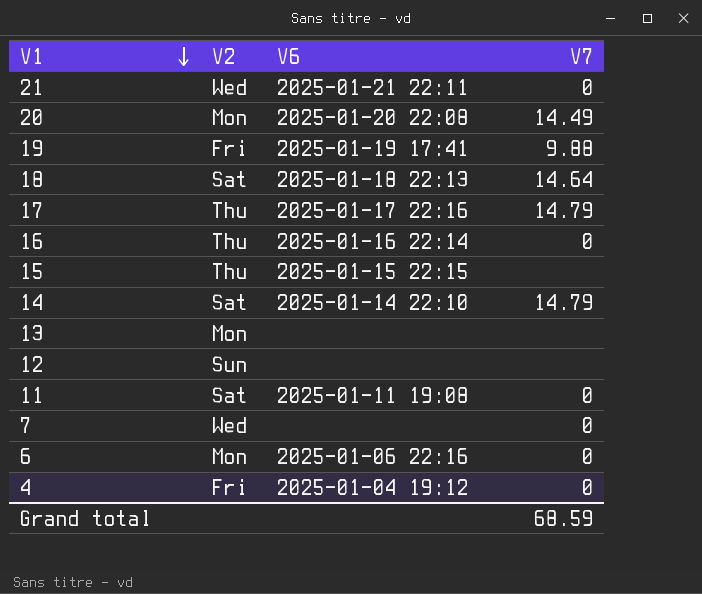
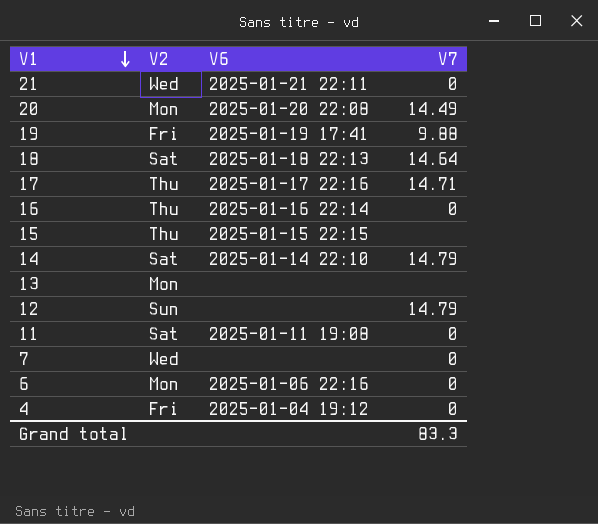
17 | V7: 14.79 -> 14.71
12 | V7: none -> 14.79
Grand total | V7: 68.59 -> 83.3

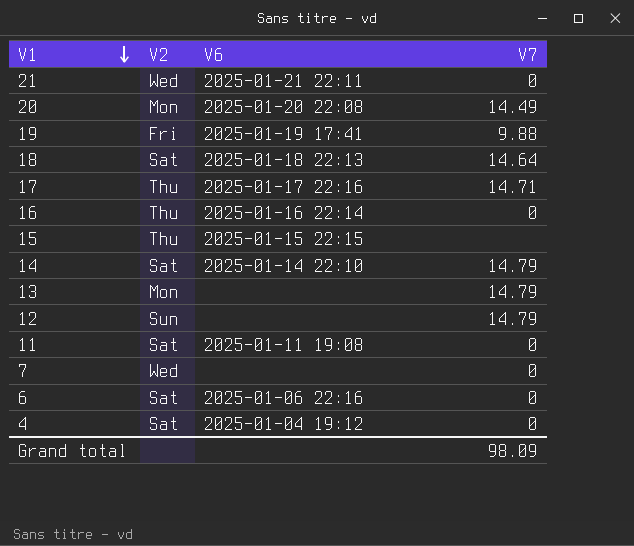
13 | V7: none -> 14.79
6 | V2: Mon -> Sat
4 | V2: Fri -> Sat
Grand total | V7: 83.3 -> 98.09

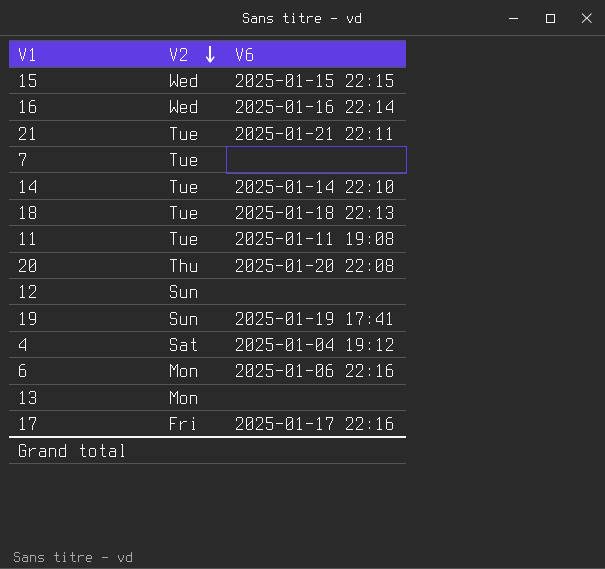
row order: V1 descending -> V2 descending
column V7 | position: 4 -> none
15 | V2: Thu -> Wed
16 | V2: Thu -> Wed
21 | V2: Wed -> Tue
7 | V2: Wed -> Tue
14 | V2: Sat -> Tue
18 | V2: Sat -> Tue
11 | V2: Sat -> Tue
20 | V2: Mon -> Thu
19 | V2: Fri -> Sun
6 | V2: Sat -> Mon
17 | V2: Thu -> Fri

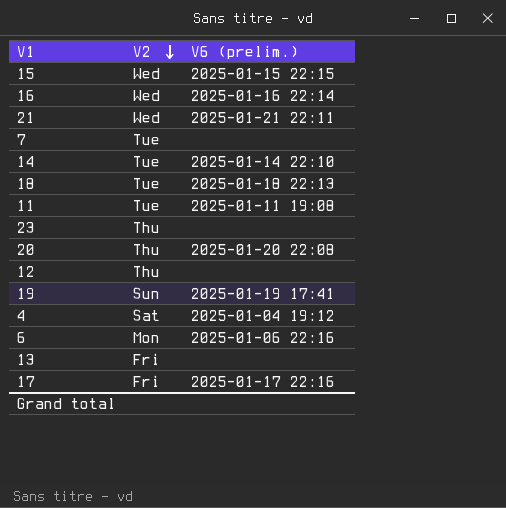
column name: V6 -> V6 (prelim.)
21 | V2: Tue -> Wed
row 23: none -> Thu | none
12 | V2: Sun -> Thu
13 | V2: Mon -> Fri

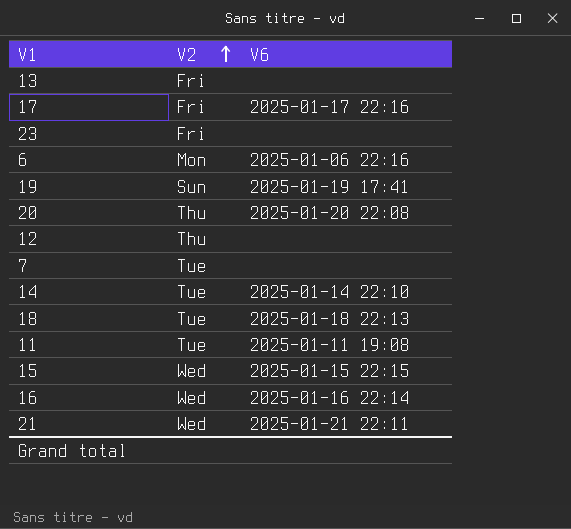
row order: V2 descending -> V2 ascending
column name: V6 (prelim.) -> V6
row 4: Sat | 2025-01-04 19:12 -> none
23 | V2: Thu -> Fri

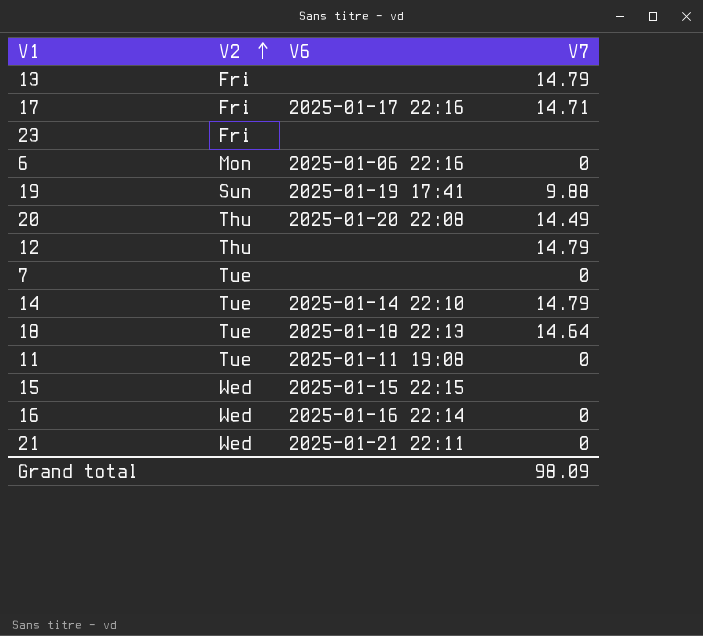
column V7 | position: none -> 4

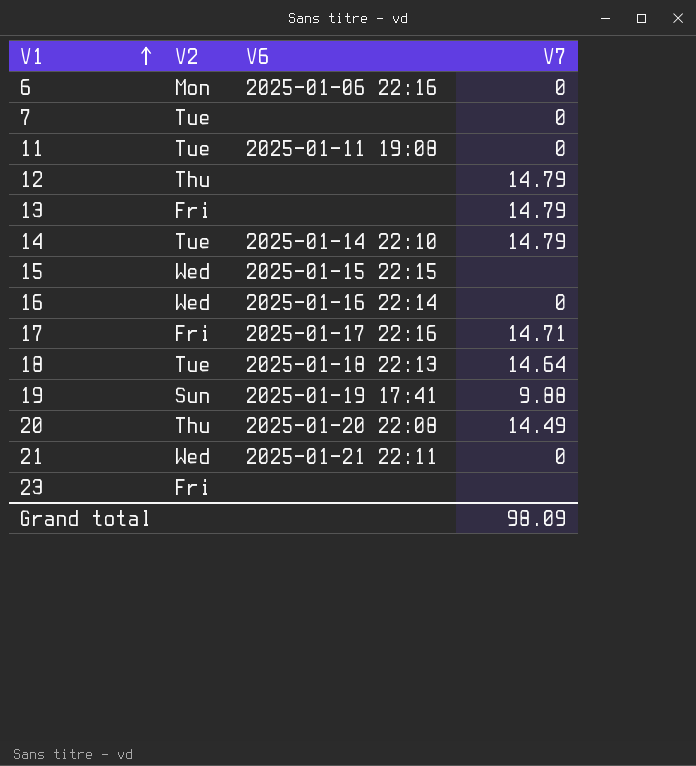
row order: V2 ascending -> V1 ascending

